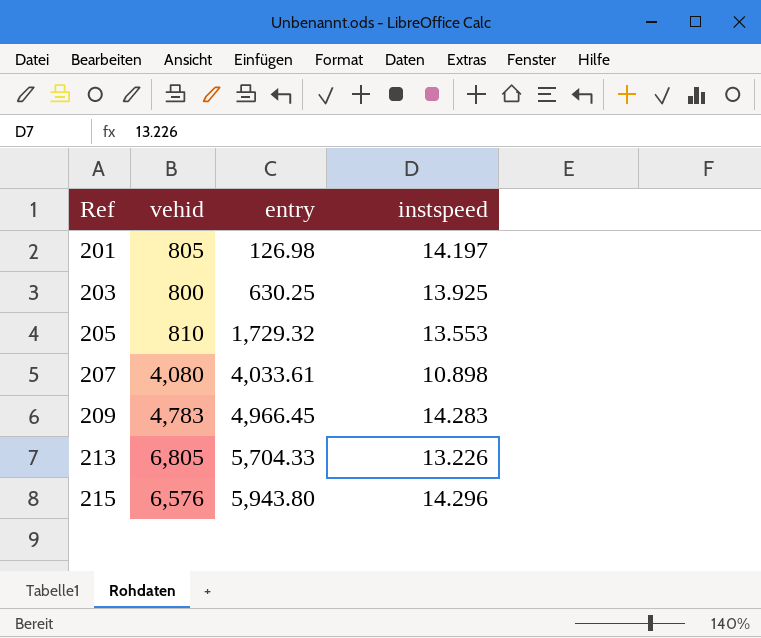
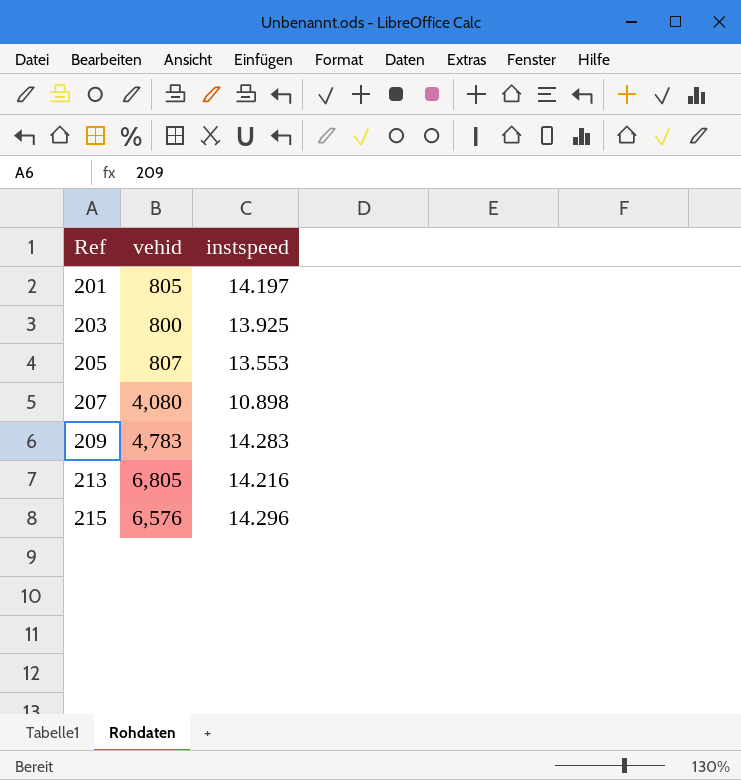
column entry | position: 3 -> none
205 | vehid: 810 -> 807
213 | instspeed: 13.226 -> 14.216

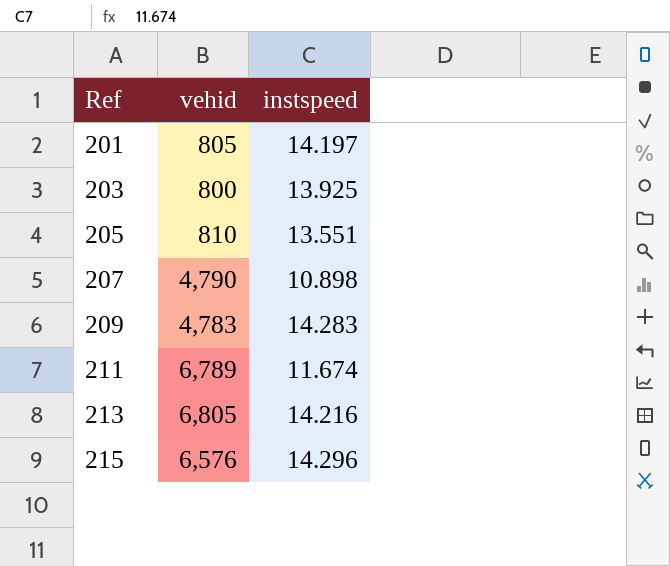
205 | vehid: 807 -> 810
205 | instspeed: 13.553 -> 13.551
207 | vehid: 4,080 -> 4,790
row 211: none -> 6,789 | 11.674

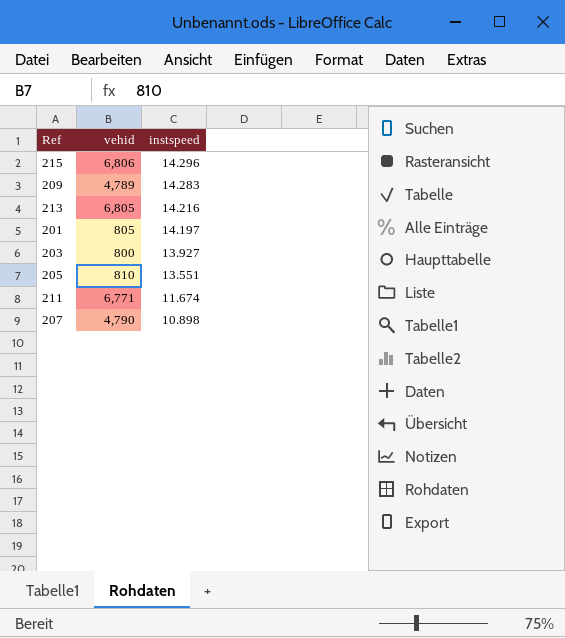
row order: Ref ascending -> instspeed descending
215 | vehid: 6,576 -> 6,806
209 | vehid: 4,783 -> 4,789
203 | instspeed: 13.925 -> 13.927
211 | vehid: 6,789 -> 6,771

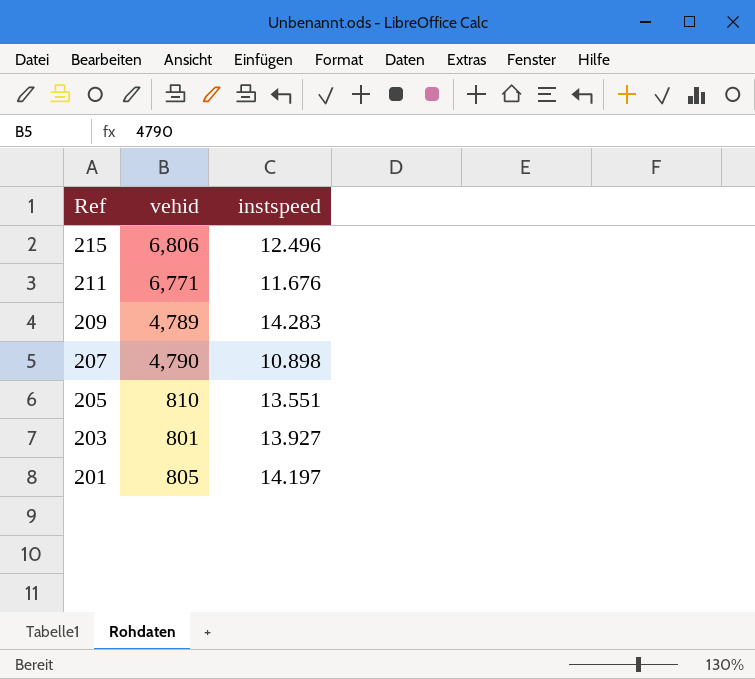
row order: instspeed descending -> Ref descending
row 213: 6,805 | 14.216 -> none
215 | instspeed: 14.296 -> 12.496
211 | instspeed: 11.674 -> 11.676
203 | vehid: 800 -> 801

